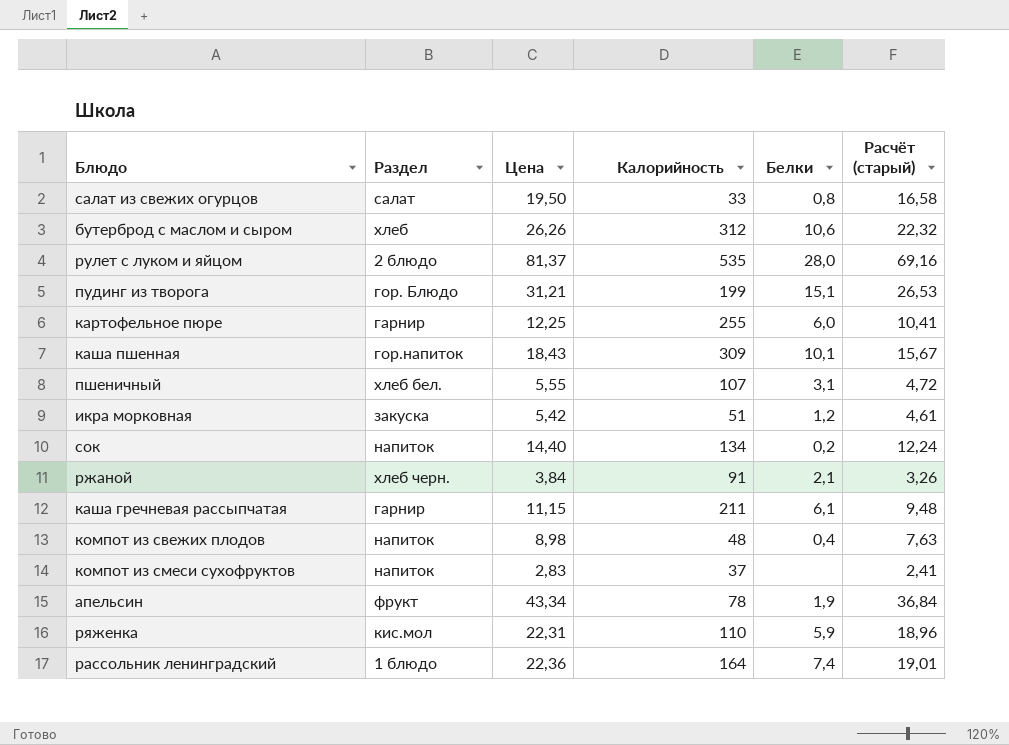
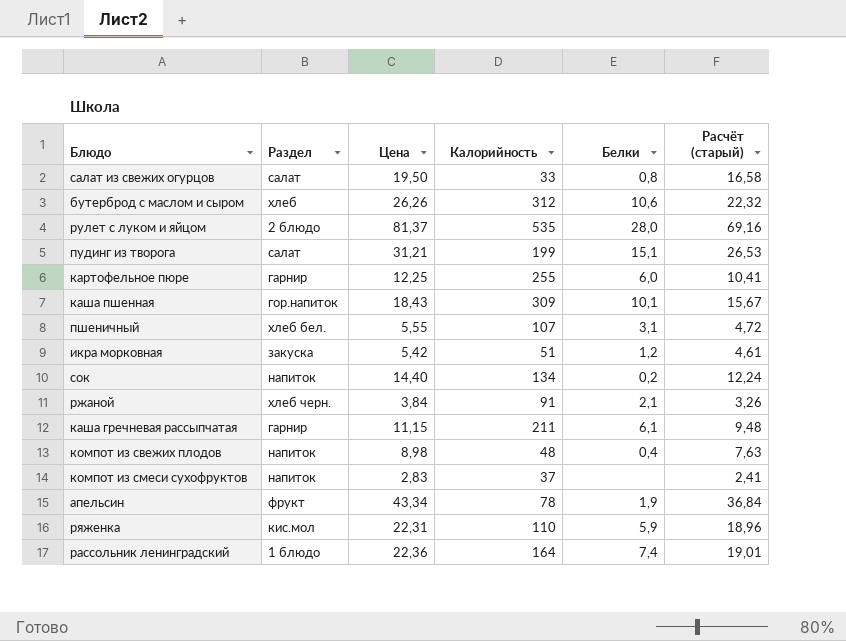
пудинг из творога | Раздел: гор. Блюдо -> салат

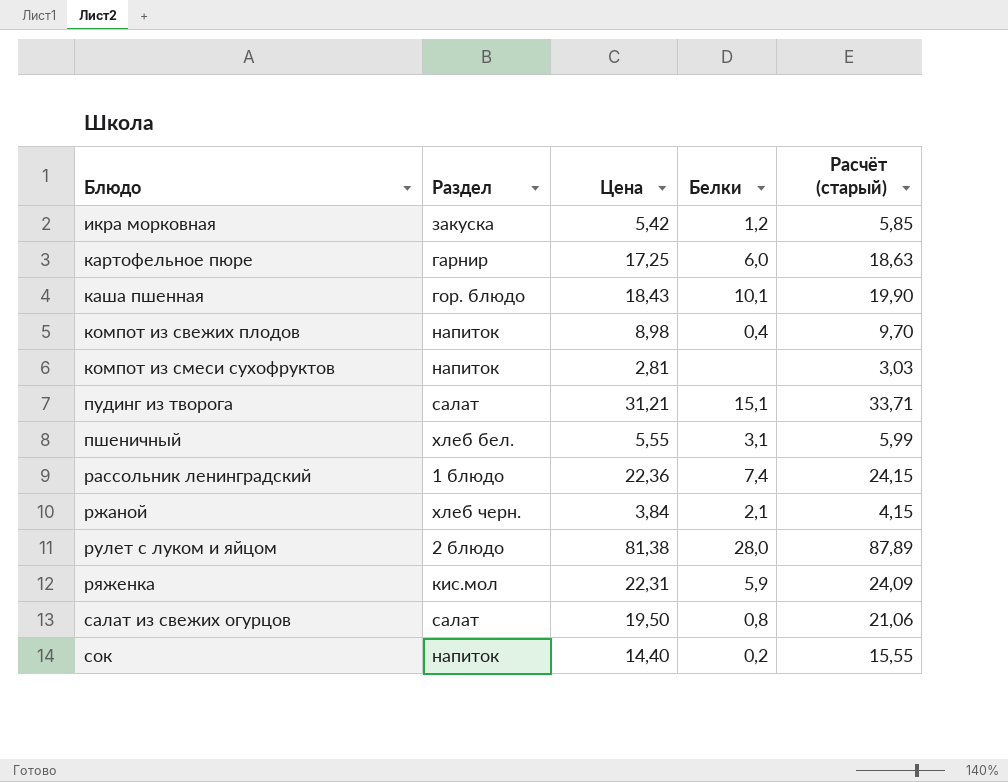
row order: none -> Блюдо ascending
column Калорийность | position: 4 -> none
column Расчёт (старый) | formula: [Цена] * 0,85 -> [Цена] * 1,08
row бутерброд с маслом и сыром: хлеб | 26,26 | 312 | 10,6 | 22,32 -> none
row каша гречневая рассыпчатая: гарнир | 11,15 | 211 | 6,1 | 9,48 -> none
row апельсин: фрукт | 43,34 | 78 | 1,9 | 36,84 -> none
картофельное пюре | Цена: 12,25 -> 17,25
каша пшенная | Раздел: гор.напиток -> гор. блюдо
компот из смеси сухофруктов | Цена: 2,83 -> 2,81
рулет с луком и яйцом | Цена: 81,37 -> 81,38

